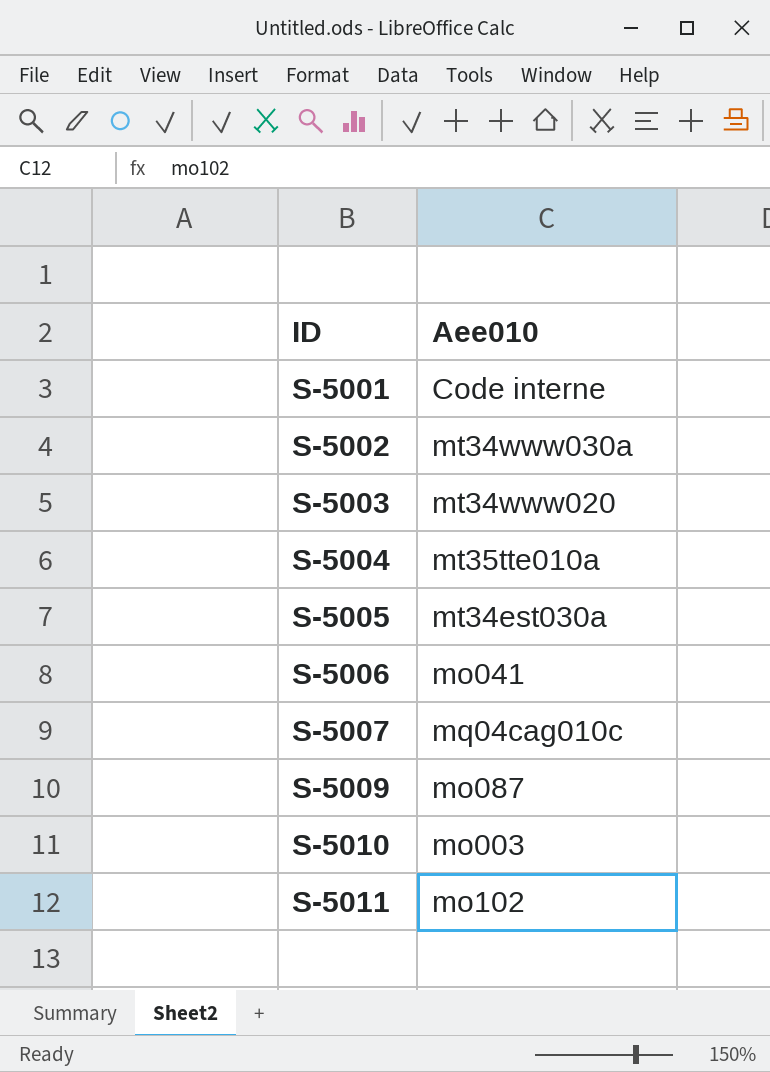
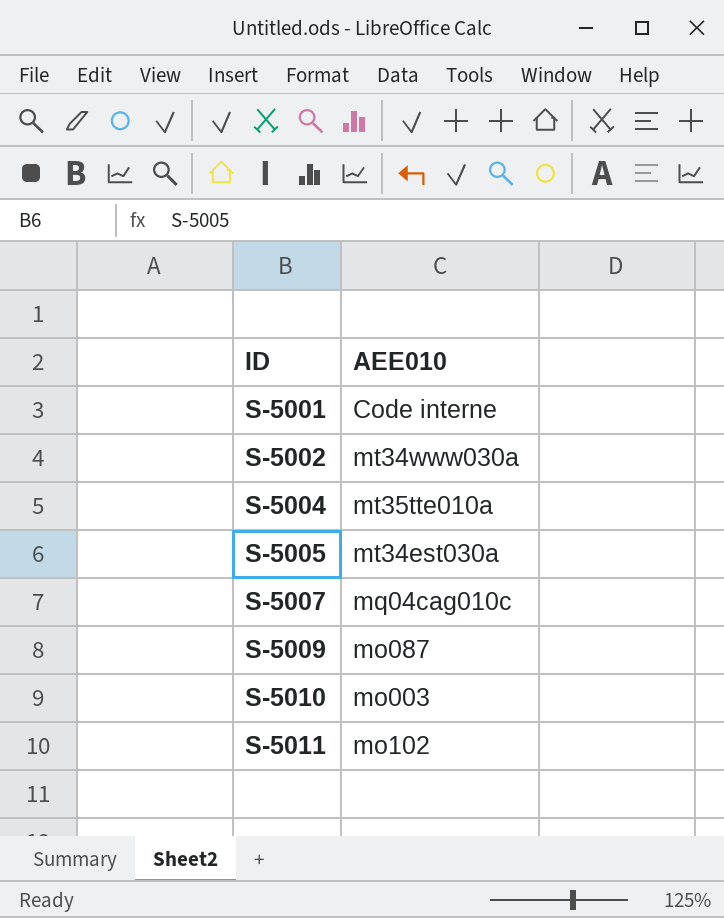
column name: Aee010 -> AEE010
row S-5003: mt34www020 -> none
row S-5006: mo041 -> none

